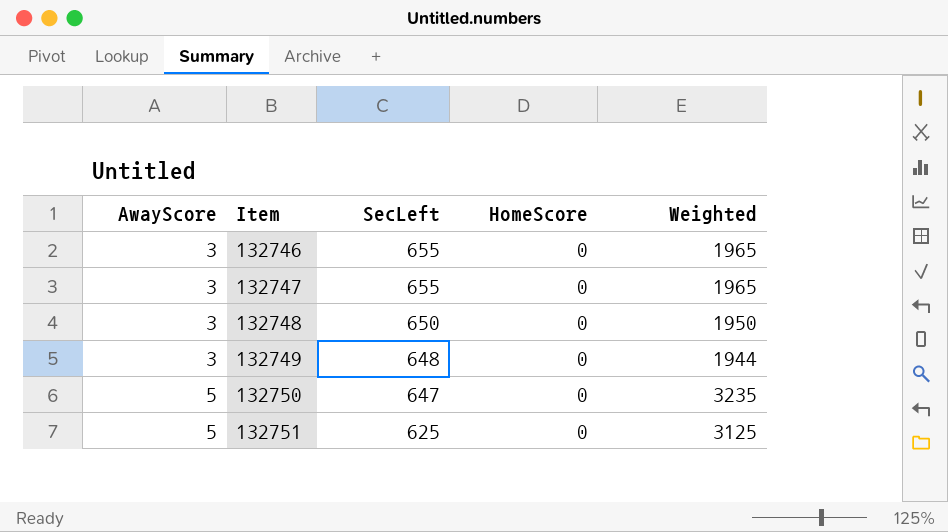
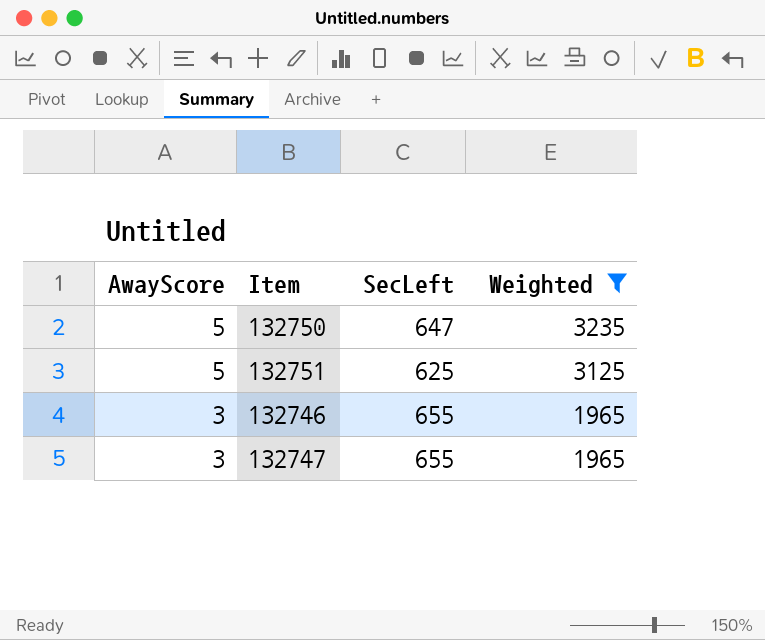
filter: none -> Weighted >= 1965
row order: AwayScore ascending -> AwayScore descending
column HomeScore | position: 4 -> none

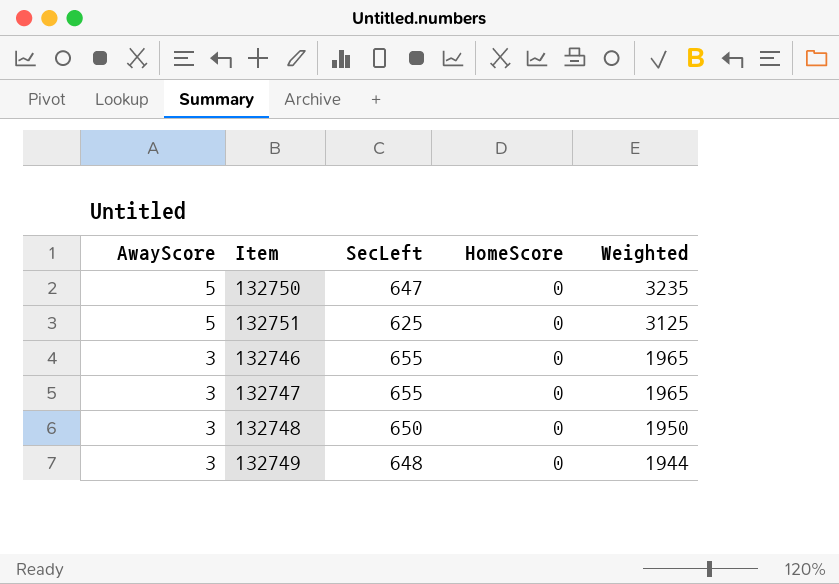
filter: Weighted >= 1965 -> none
column HomeScore | position: none -> 4

